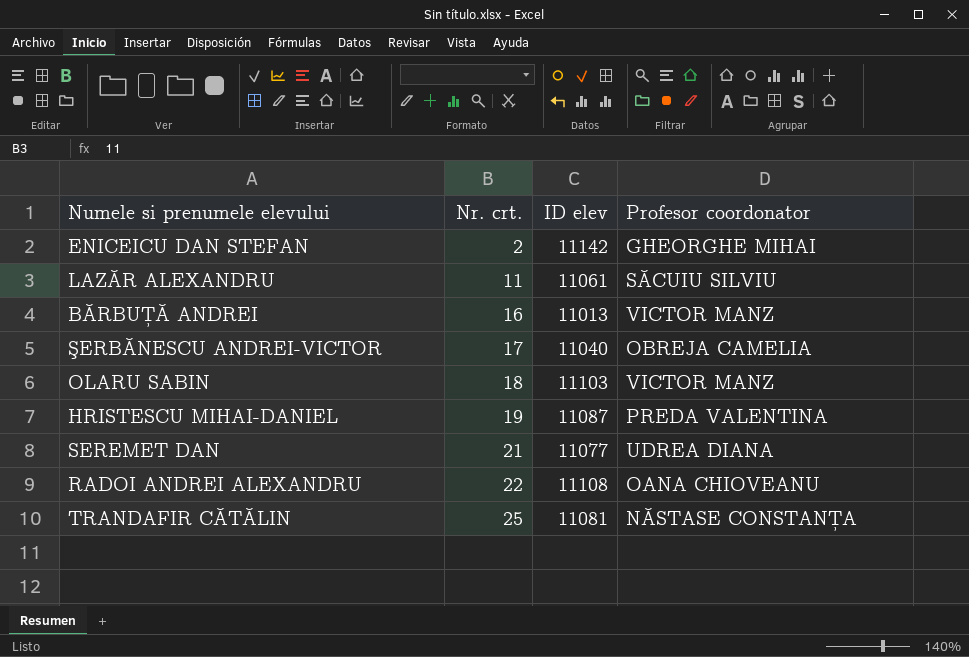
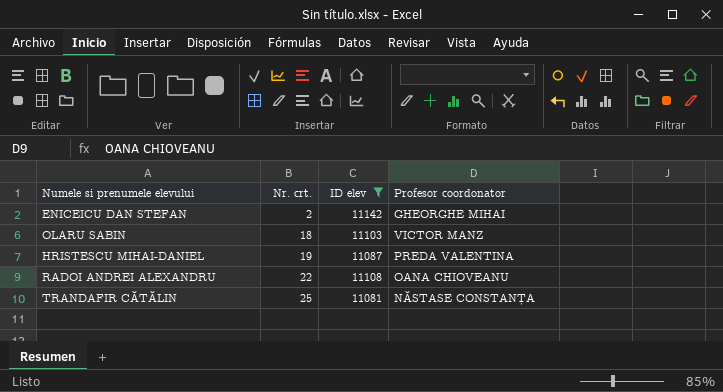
filter: none -> ID elev >= 11081

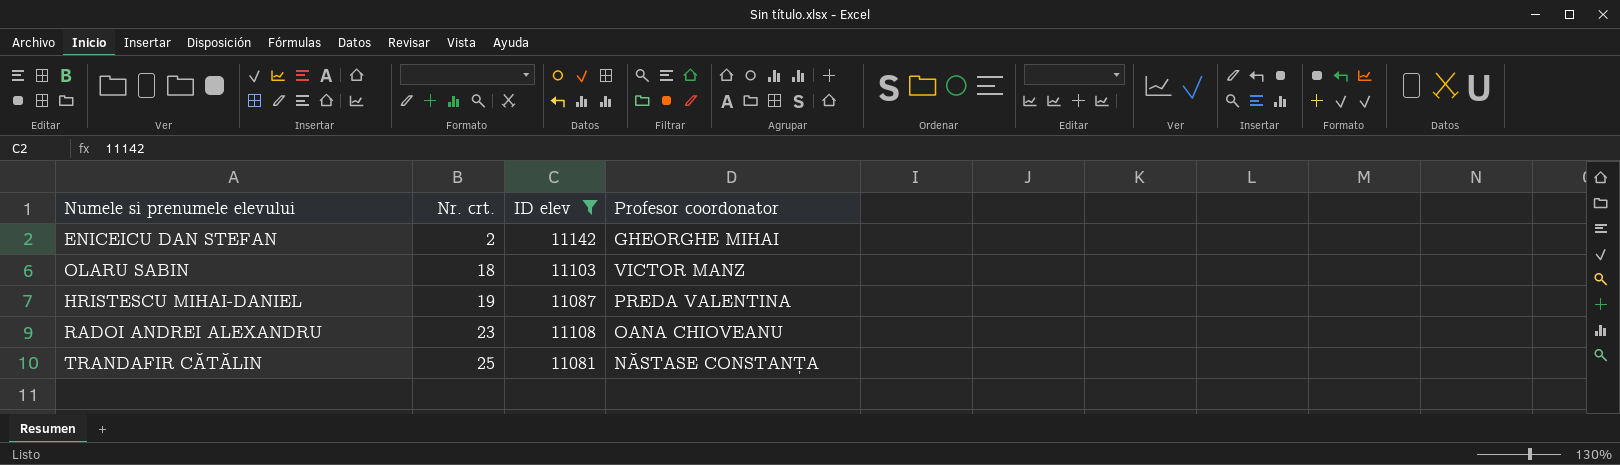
RADOI ANDREI ALEXANDRU | Nr. crt.: 22 -> 23

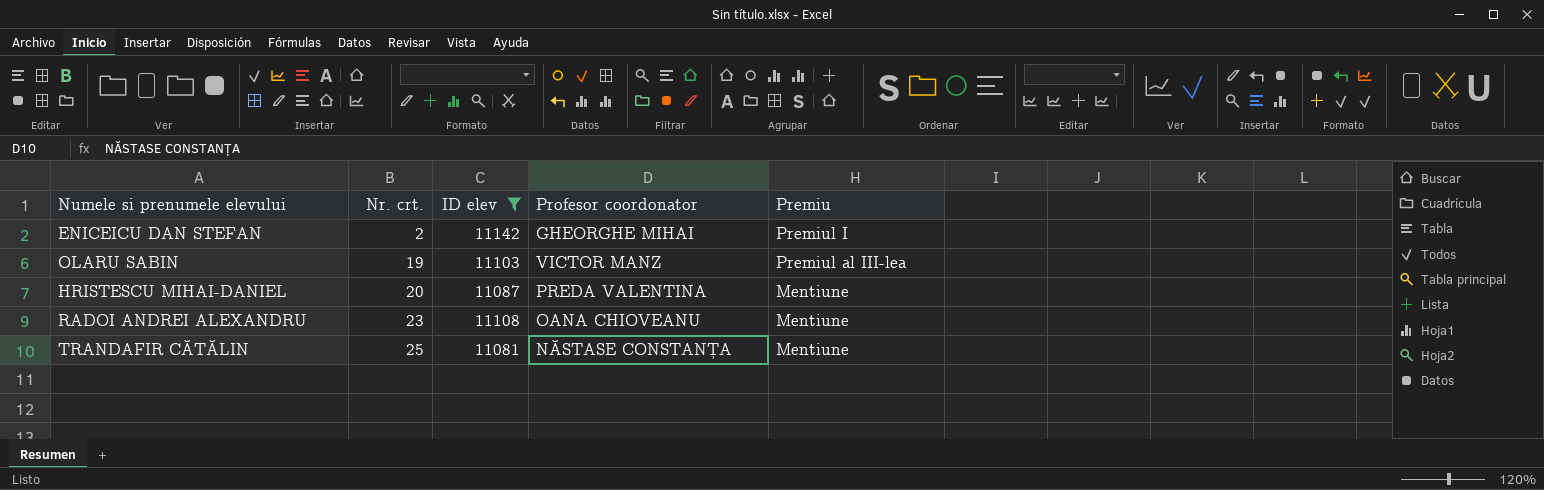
column Premiu | position: none -> 5
OLARU SABIN | Nr. crt.: 18 -> 19
HRISTESCU MIHAI-DANIEL | Nr. crt.: 19 -> 20

